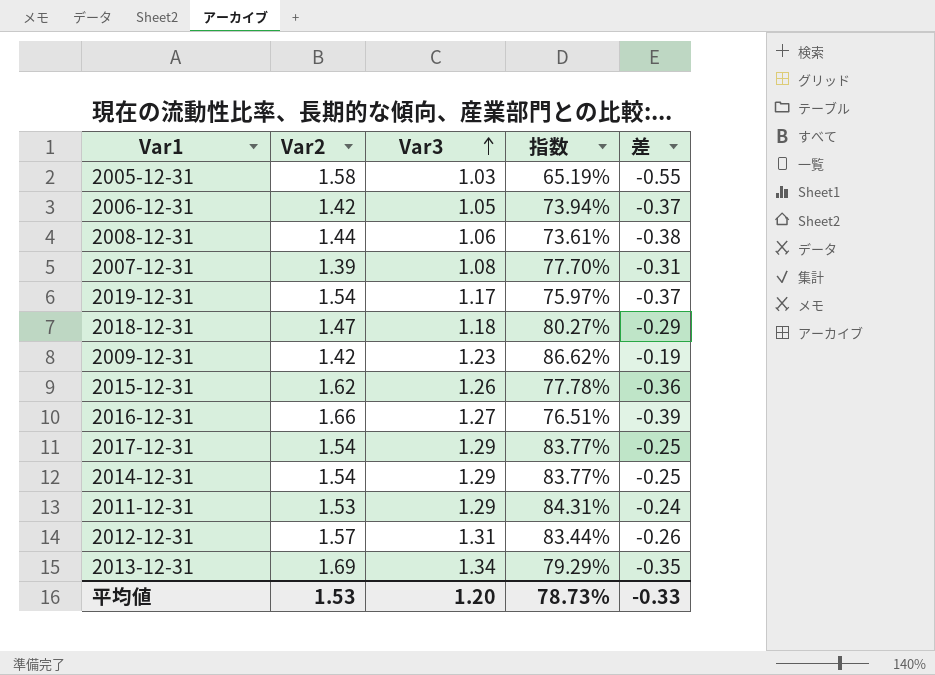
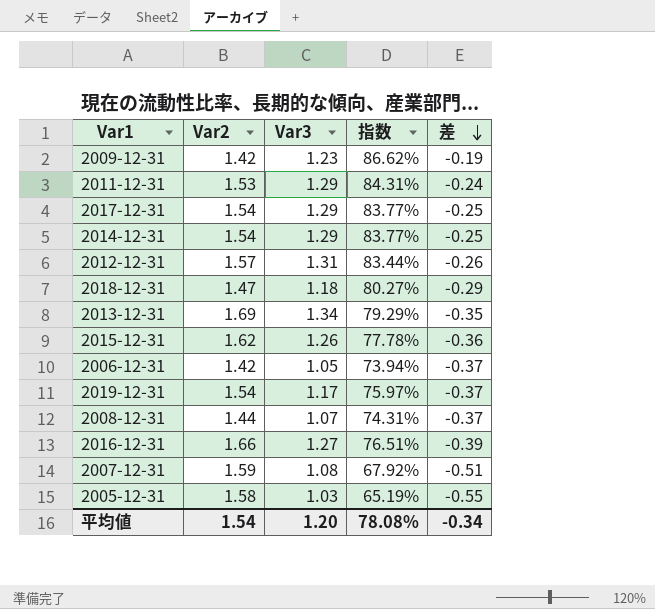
row order: Var3 ascending -> 差 descending
2008-12-31 | Var3: 1.06 -> 1.07
2008-12-31 | 指数: 73.61% -> 74.31%
2008-12-31 | 差: -0.38 -> -0.37
2007-12-31 | Var2: 1.39 -> 1.59
2007-12-31 | 指数: 77.70% -> 67.92%
2007-12-31 | 差: -0.31 -> -0.51
平均値 | Var2: 1.53 -> 1.54
平均値 | 指数: 78.73% -> 78.08%
平均値 | 差: -0.33 -> -0.34

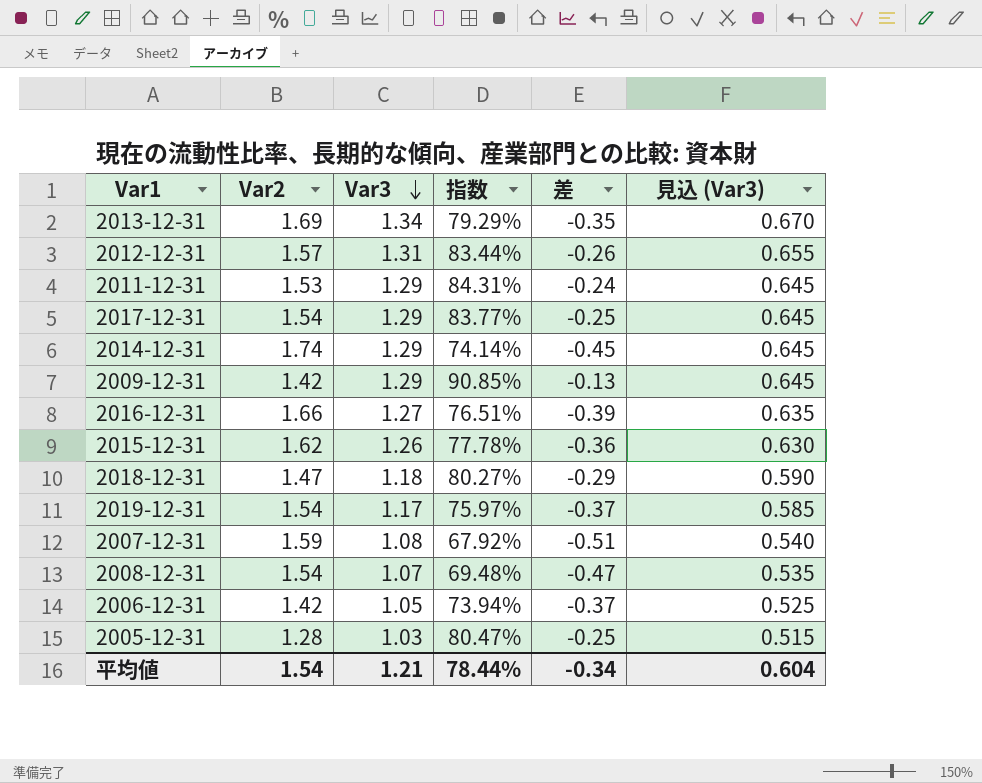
row order: 差 descending -> Var3 descending
column 見込 (Var3) | formula: none -> [Var3] * 0.5
2014-12-31 | Var2: 1.54 -> 1.74
2014-12-31 | 指数: 83.77% -> 74.14%
2014-12-31 | 差: -0.25 -> -0.45
2009-12-31 | Var3: 1.23 -> 1.29
2009-12-31 | 指数: 86.62% -> 90.85%
2009-12-31 | 差: -0.19 -> -0.13
2008-12-31 | Var2: 1.44 -> 1.54
2008-12-31 | 指数: 74.31% -> 69.48%
2008-12-31 | 差: -0.37 -> -0.47
2005-12-31 | Var2: 1.58 -> 1.28
2005-12-31 | 指数: 65.19% -> 80.47%
2005-12-31 | 差: -0.55 -> -0.25
平均値 | Var3: 1.20 -> 1.21
平均値 | 指数: 78.08% -> 78.44%

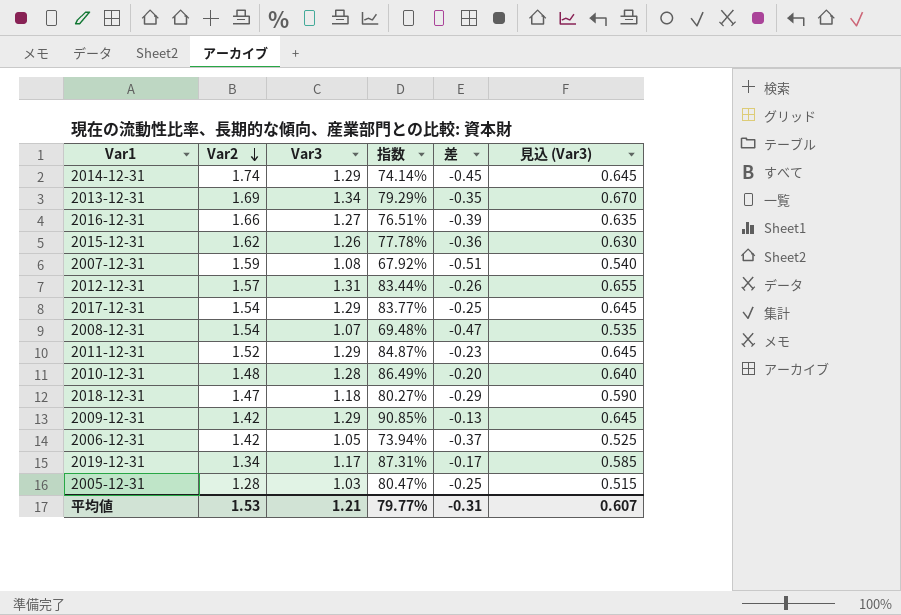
row order: Var3 descending -> Var2 descending
2011-12-31 | Var2: 1.53 -> 1.52
2011-12-31 | 指数: 84.31% -> 84.87%
2011-12-31 | 差: -0.24 -> -0.23
row 2010-12-31: none -> 1.48 | 1.28 | 86.49% | -0.20 | 0.640
2019-12-31 | Var2: 1.54 -> 1.34
2019-12-31 | 指数: 75.97% -> 87.31%
2019-12-31 | 差: -0.37 -> -0.17
平均値 | Var2: 1.54 -> 1.53
平均値 | 指数: 78.44% -> 79.77%
平均値 | 差: -0.34 -> -0.31
平均値 | 見込 (Var3): 0.604 -> 0.607

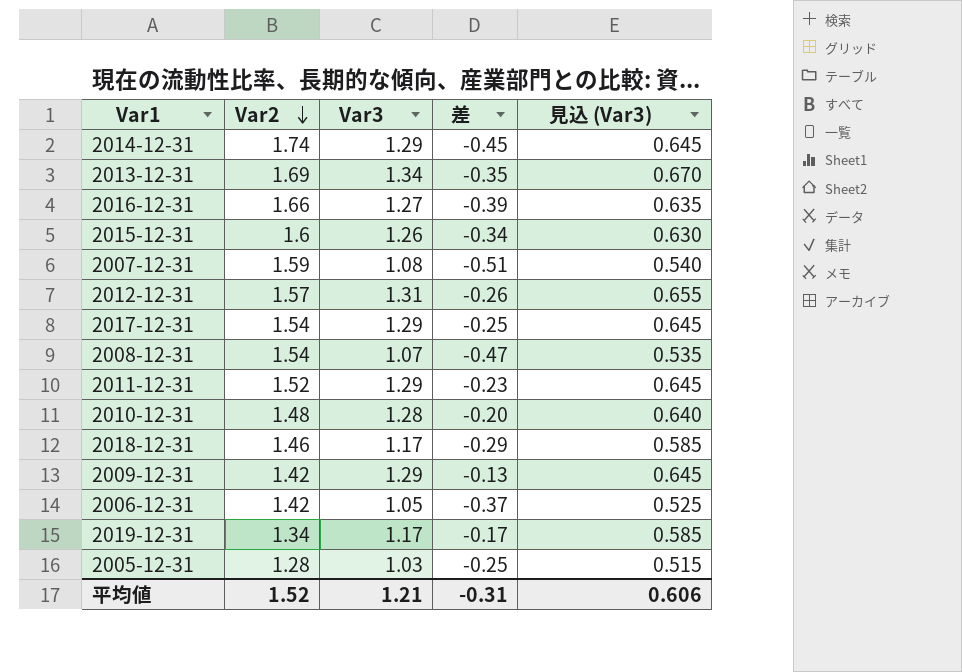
column 指数 | formula: [Var3] / [Var2] -> none
2015-12-31 | Var2: 1.62 -> 1.6
2015-12-31 | 差: -0.36 -> -0.34
2018-12-31 | Var2: 1.47 -> 1.46
2018-12-31 | Var3: 1.18 -> 1.17
2018-12-31 | 見込 (Var3): 0.590 -> 0.585
平均値 | Var2: 1.53 -> 1.52
平均値 | 見込 (Var3): 0.607 -> 0.606

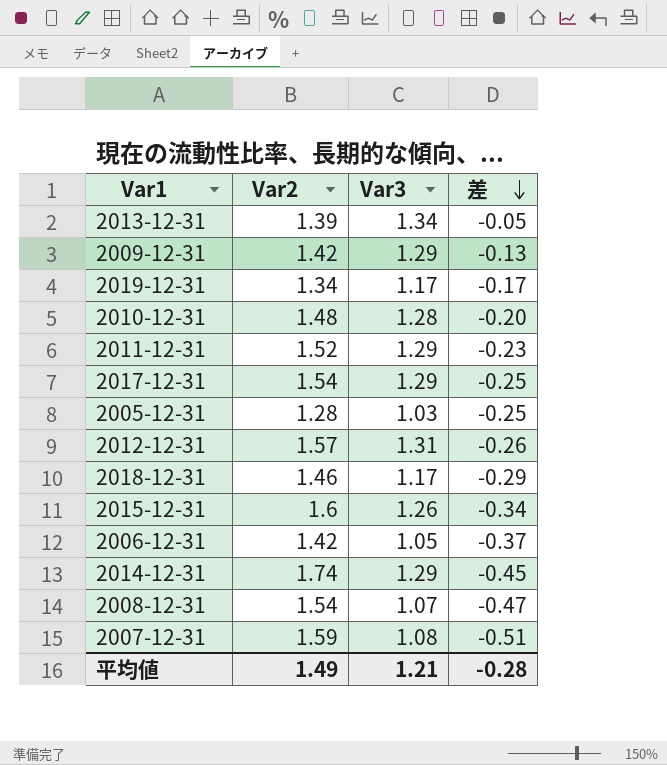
row order: Var2 descending -> 差 descending
column 見込 (Var3) | formula: [Var3] * 0.5 -> none
row 2016-12-31: 1.66 | 1.27 | -0.39 | 0.635 -> none
2013-12-31 | Var2: 1.69 -> 1.39
2013-12-31 | 差: -0.35 -> -0.05
平均値 | Var2: 1.52 -> 1.49
平均値 | 差: -0.31 -> -0.28

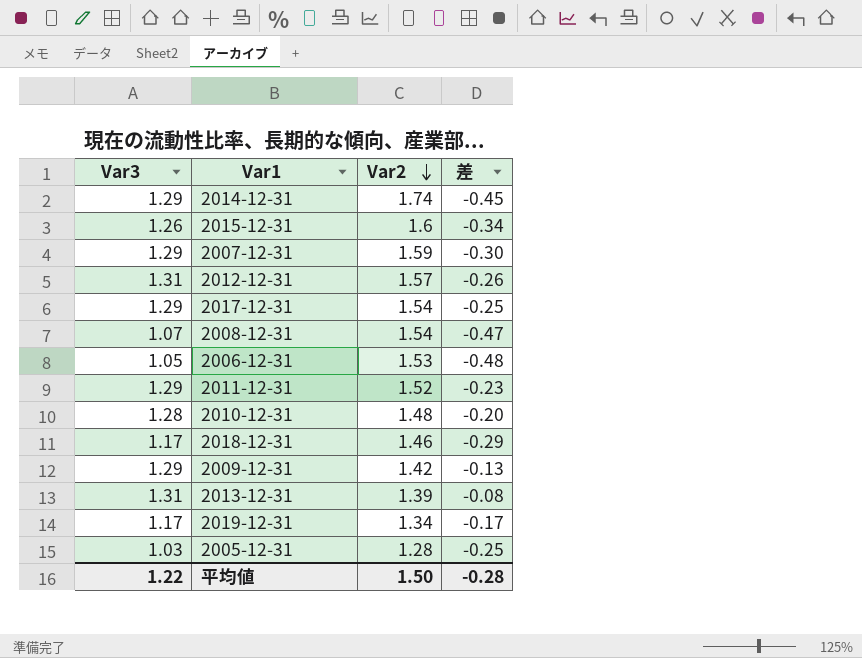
row order: 差 descending -> Var2 descending
column Var3 | position: 3 -> 1
2007-12-31 | Var3: 1.08 -> 1.29
2007-12-31 | 差: -0.51 -> -0.30
2006-12-31 | Var2: 1.42 -> 1.53
2006-12-31 | 差: -0.37 -> -0.48
2013-12-31 | Var3: 1.34 -> 1.31
2013-12-31 | 差: -0.05 -> -0.08
平均値 | Var3: 1.21 -> 1.22
平均値 | Var2: 1.49 -> 1.50

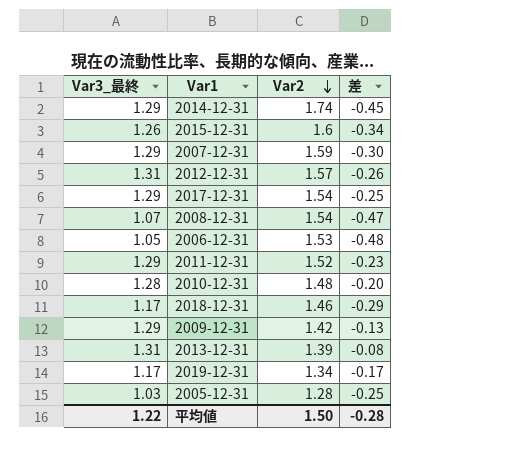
column name: Var3 -> Var3_最終

